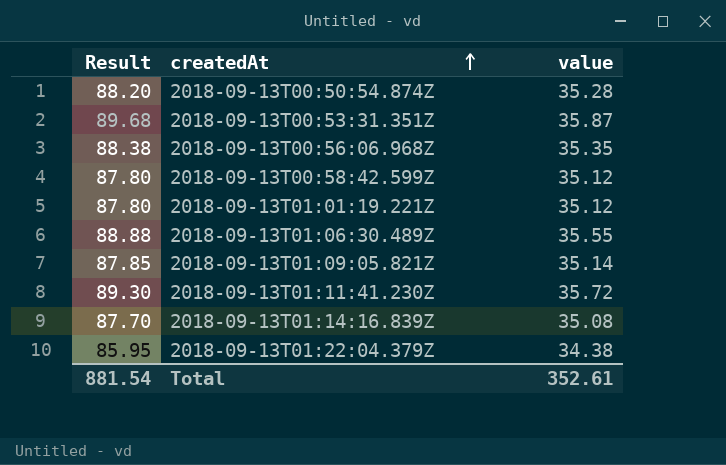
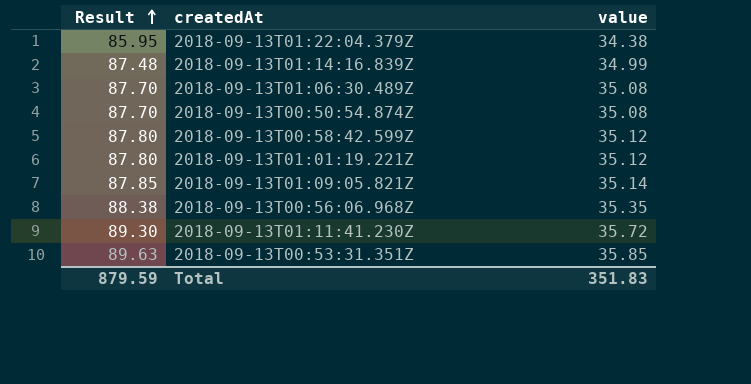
row order: createdAt ascending -> Result ascending
2018-09-13T01:14:16.839Z | Result: 87.70 -> 87.48
2018-09-13T01:14:16.839Z | value: 35.08 -> 34.99
2018-09-13T01:06:30.489Z | Result: 88.88 -> 87.70
2018-09-13T01:06:30.489Z | value: 35.55 -> 35.08
2018-09-13T00:50:54.874Z | Result: 88.20 -> 87.70
2018-09-13T00:50:54.874Z | value: 35.28 -> 35.08
2018-09-13T00:53:31.351Z | Result: 89.68 -> 89.63
2018-09-13T00:53:31.351Z | value: 35.87 -> 35.85
Total | Result: 881.54 -> 879.59
Total | value: 352.61 -> 351.83

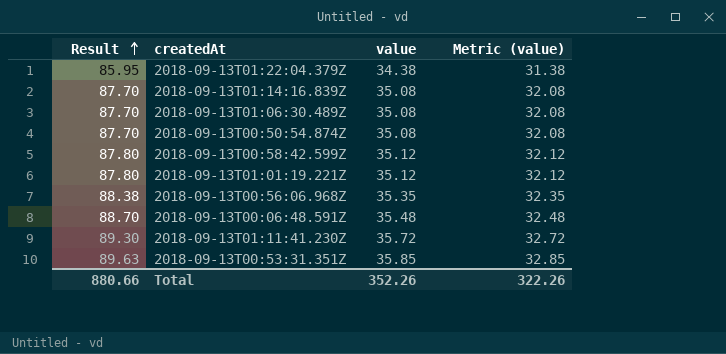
column Metric (value) | formula: none -> [value] - 3
row 2018-09-13T01:09:05.821Z: 87.85 | 35.14 -> none
2018-09-13T01:14:16.839Z | Result: 87.48 -> 87.70
2018-09-13T01:14:16.839Z | value: 34.99 -> 35.08
row 2018-09-13T00:06:48.591Z: none -> 88.70 | 35.48 | 32.48
Total | Result: 879.59 -> 880.66
Total | value: 351.83 -> 352.26

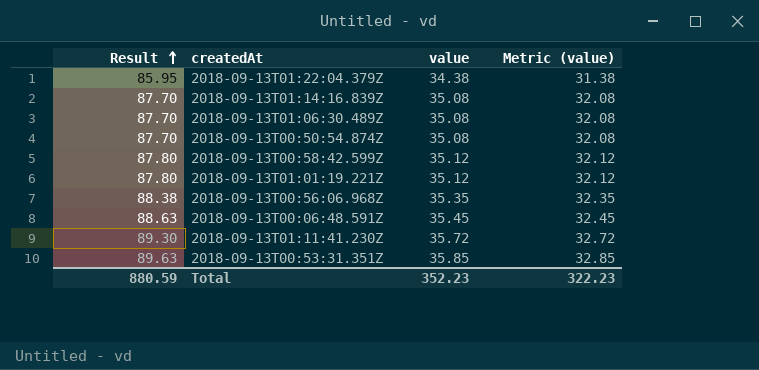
2018-09-13T00:06:48.591Z | Result: 88.70 -> 88.63
2018-09-13T00:06:48.591Z | value: 35.48 -> 35.45
2018-09-13T00:06:48.591Z | Metric (value): 32.48 -> 32.45
Total | Result: 880.66 -> 880.59
Total | value: 352.26 -> 352.23
Total | Metric (value): 322.26 -> 322.23

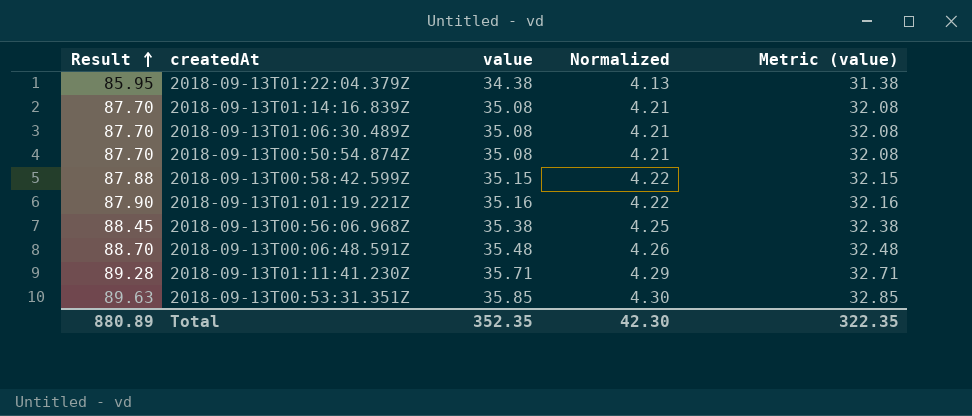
column Normalized | formula: none -> [value] * 0.12
2018-09-13T00:58:42.599Z | Result: 87.80 -> 87.88
2018-09-13T00:58:42.599Z | value: 35.12 -> 35.15
2018-09-13T00:58:42.599Z | Metric (value): 32.12 -> 32.15
2018-09-13T01:01:19.221Z | Result: 87.80 -> 87.90
2018-09-13T01:01:19.221Z | value: 35.12 -> 35.16
2018-09-13T01:01:19.221Z | Metric (value): 32.12 -> 32.16
2018-09-13T00:56:06.968Z | Result: 88.38 -> 88.45
2018-09-13T00:56:06.968Z | value: 35.35 -> 35.38
2018-09-13T00:56:06.968Z | Metric (value): 32.35 -> 32.38
2018-09-13T00:06:48.591Z | Result: 88.63 -> 88.70
2018-09-13T00:06:48.591Z | value: 35.45 -> 35.48
2018-09-13T00:06:48.591Z | Metric (value): 32.45 -> 32.48
2018-09-13T01:11:41.230Z | Result: 89.30 -> 89.28
2018-09-13T01:11:41.230Z | value: 35.72 -> 35.71
2018-09-13T01:11:41.230Z | Metric (value): 32.72 -> 32.71
Total | Result: 880.59 -> 880.89
Total | value: 352.23 -> 352.35
Total | Metric (value): 322.23 -> 322.35

